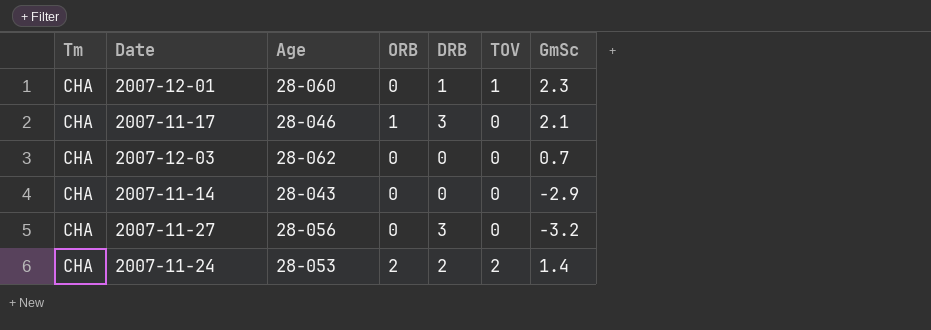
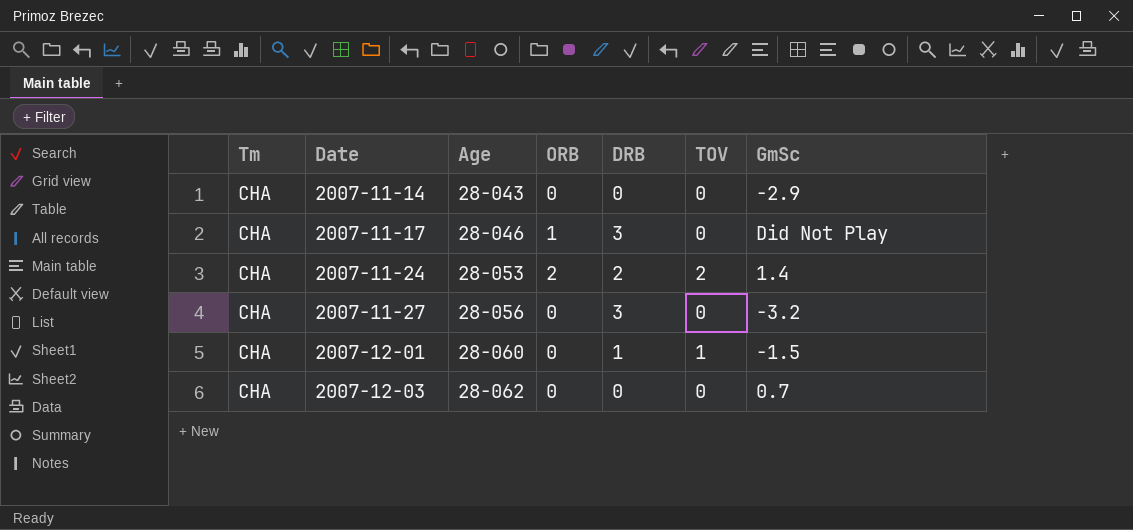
row order: none -> Date ascending
2007-11-17 | GmSc: 2.1 -> Did Not Play
2007-12-01 | GmSc: 2.3 -> -1.5

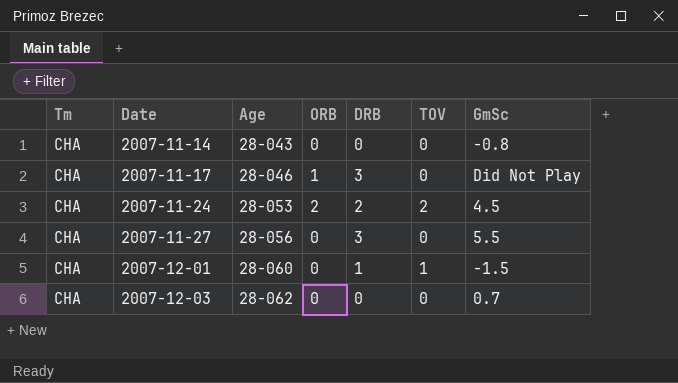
2007-11-14 | GmSc: -2.9 -> -0.8
2007-11-24 | GmSc: 1.4 -> 4.5
2007-11-27 | GmSc: -3.2 -> 5.5

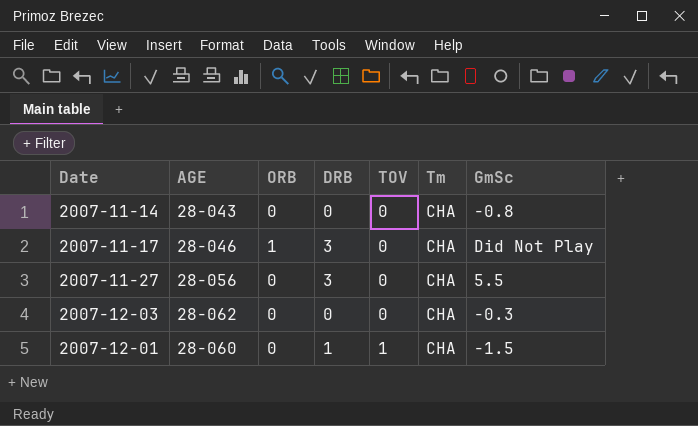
row order: Date ascending -> TOV ascending
column name: Age -> AGE
column Tm | position: 1 -> 6
row 2007-11-24: CHA | 28-053 | 2 | 2 | 2 | 4.5 -> none
2007-12-03 | GmSc: 0.7 -> -0.3

